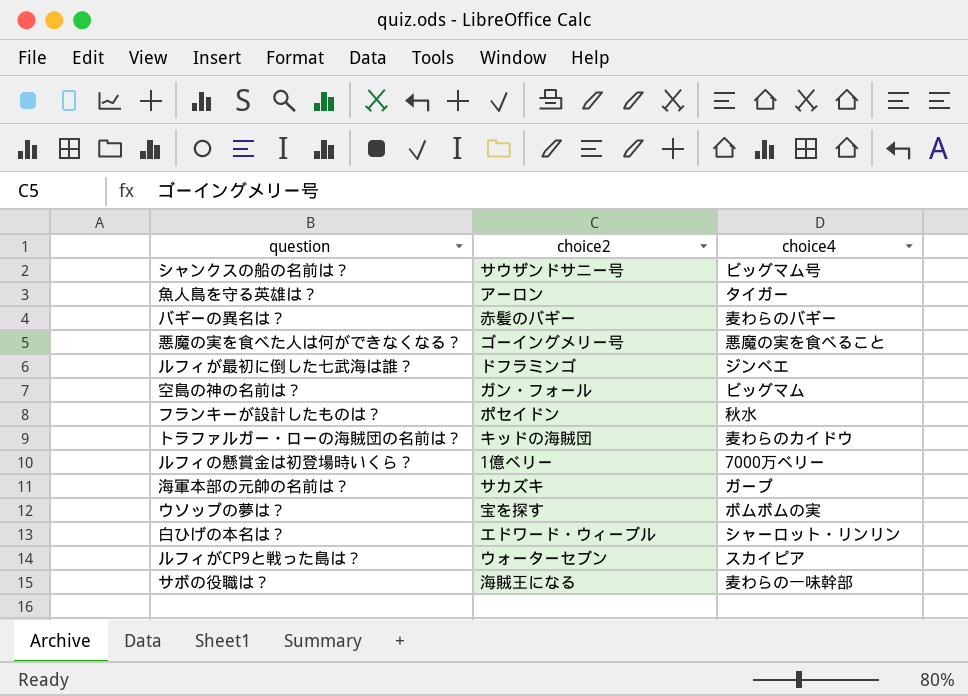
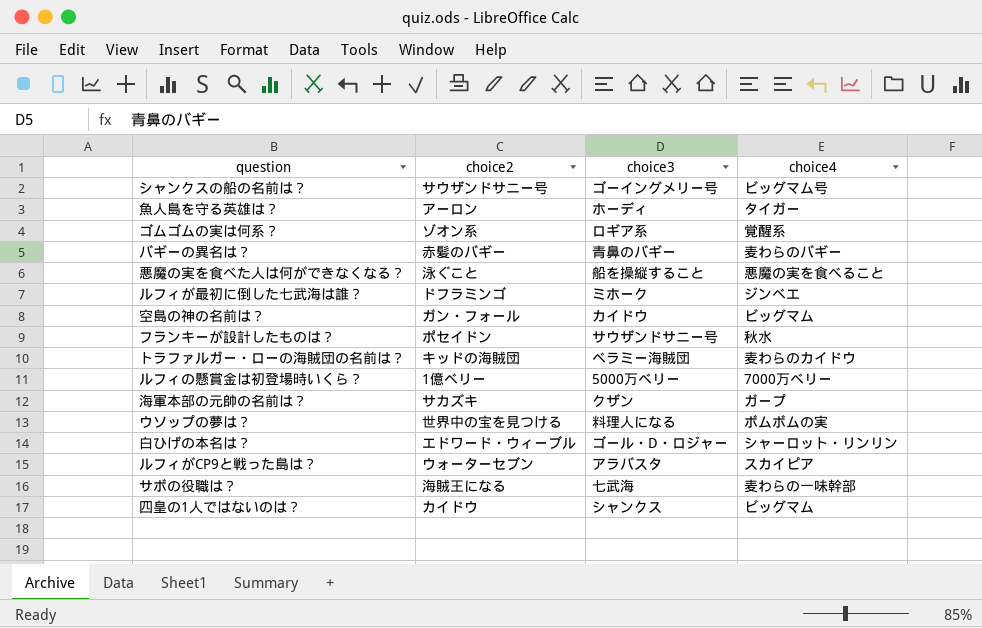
column choice3 | position: none -> 3
row ゴムゴムの実は何系？: none -> ゾオン系 | ロギア系 | 覚醒系
悪魔の実を食べた人は何ができなくなる？ | choice2: ゴーイングメリー号 -> 泳ぐこと
ウソップの夢は？ | choice2: 宝を探す -> 世界中の宝を見つける
row 四皇の1人ではないのは？: none -> カイドウ | シャンクス | ビッグマム

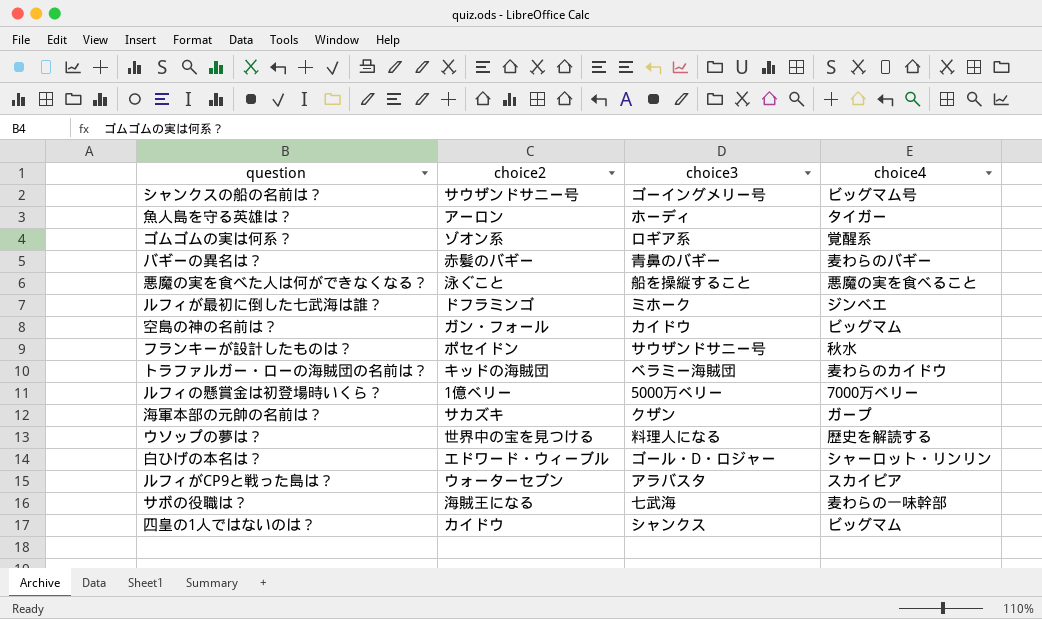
ウソップの夢は？ | choice4: ボムボムの実 -> 歴史を解読する

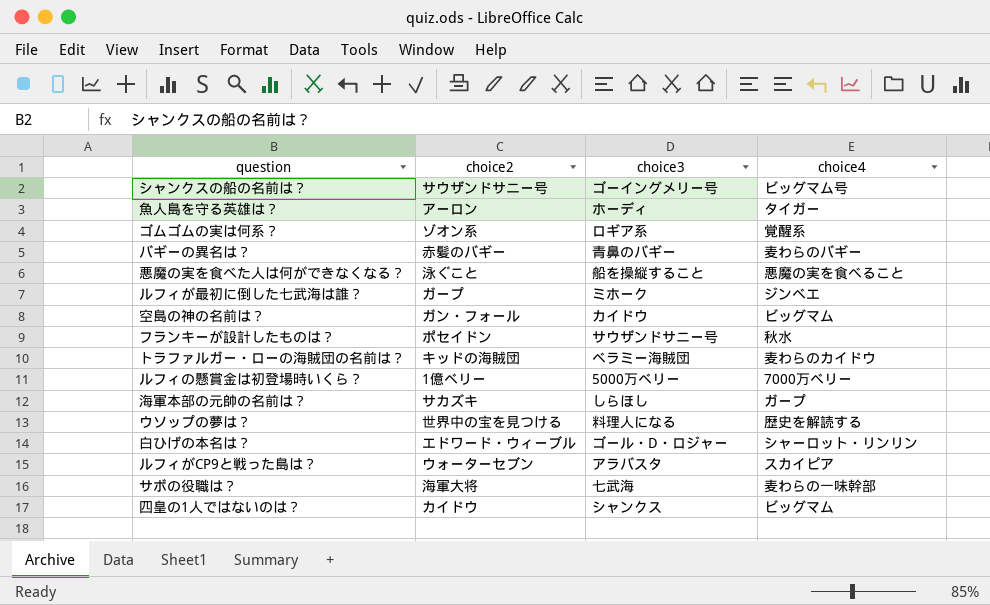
ルフィが最初に倒した七武海は誰？ | choice2: ドフラミンゴ -> ガープ
海軍本部の元帥の名前は？ | choice3: クザン -> しらほし
サボの役職は？ | choice2: 海賊王になる -> 海軍大将

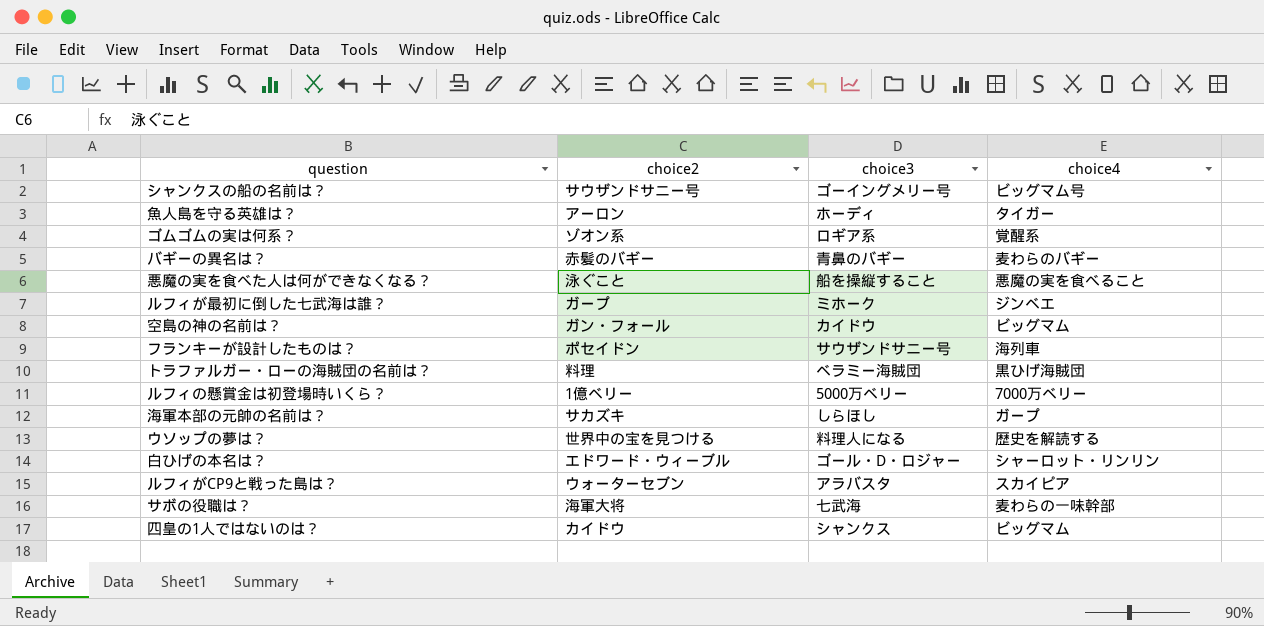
フランキーが設計したものは？ | choice4: 秋水 -> 海列車
トラファルガー・ローの海賊団の名前は？ | choice2: キッドの海賊団 -> 料理
トラファルガー・ローの海賊団の名前は？ | choice4: 麦わらのカイドウ -> 黒ひげ海賊団

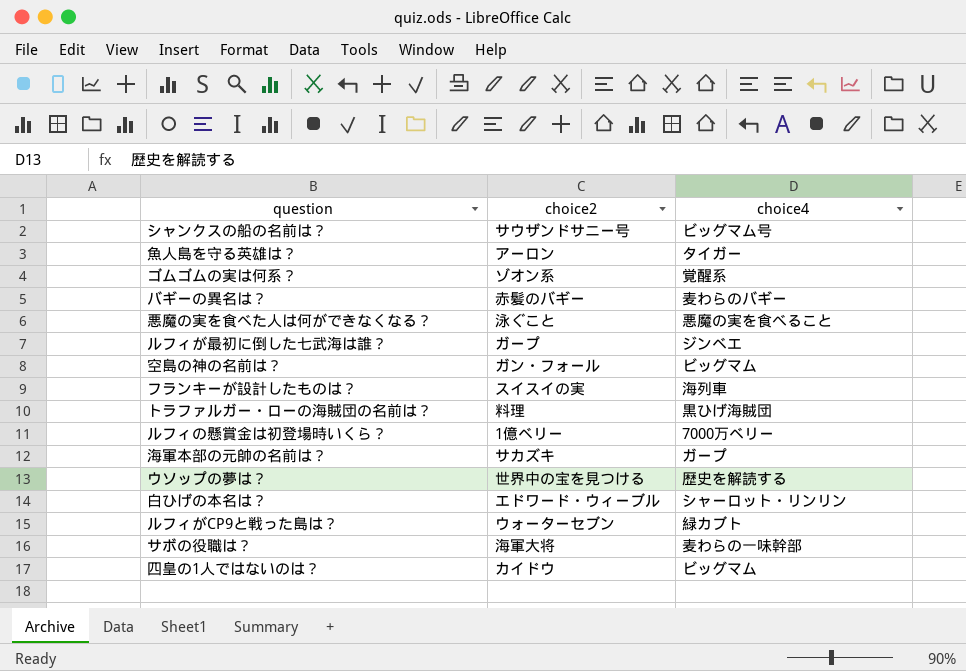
column choice3 | position: 3 -> none
フランキーが設計したものは？ | choice2: ポセイドン -> スイスイの実
ルフィがCP9と戦った島は？ | choice4: スカイピア -> 緑カブト

